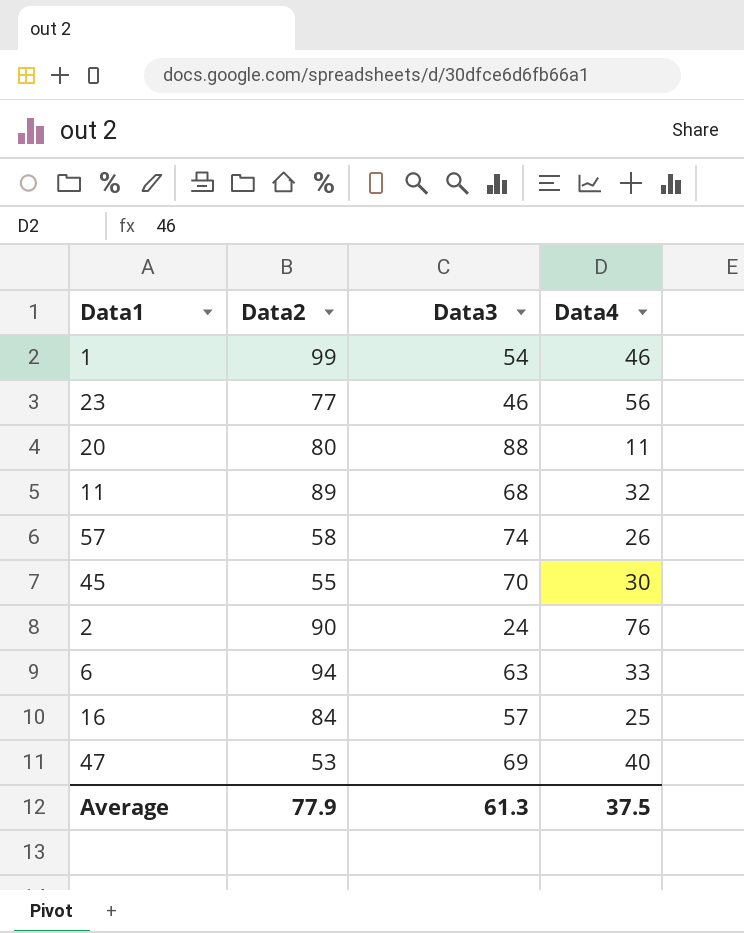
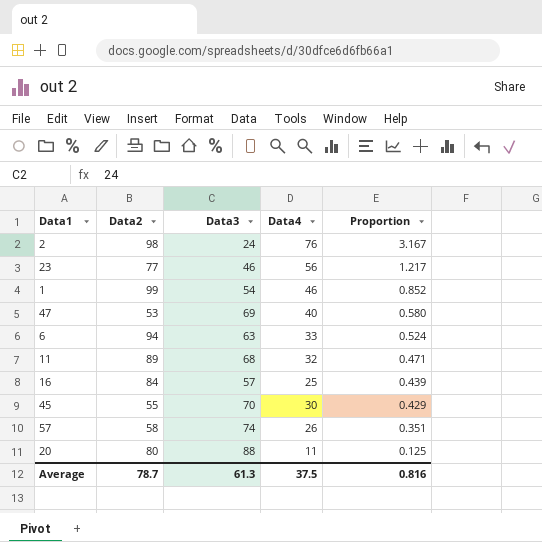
row order: none -> Proportion descending
column Proportion | formula: none -> [Data4] / [Data3]
2 | Data2: 90 -> 98
Average | Data2: 77.9 -> 78.7

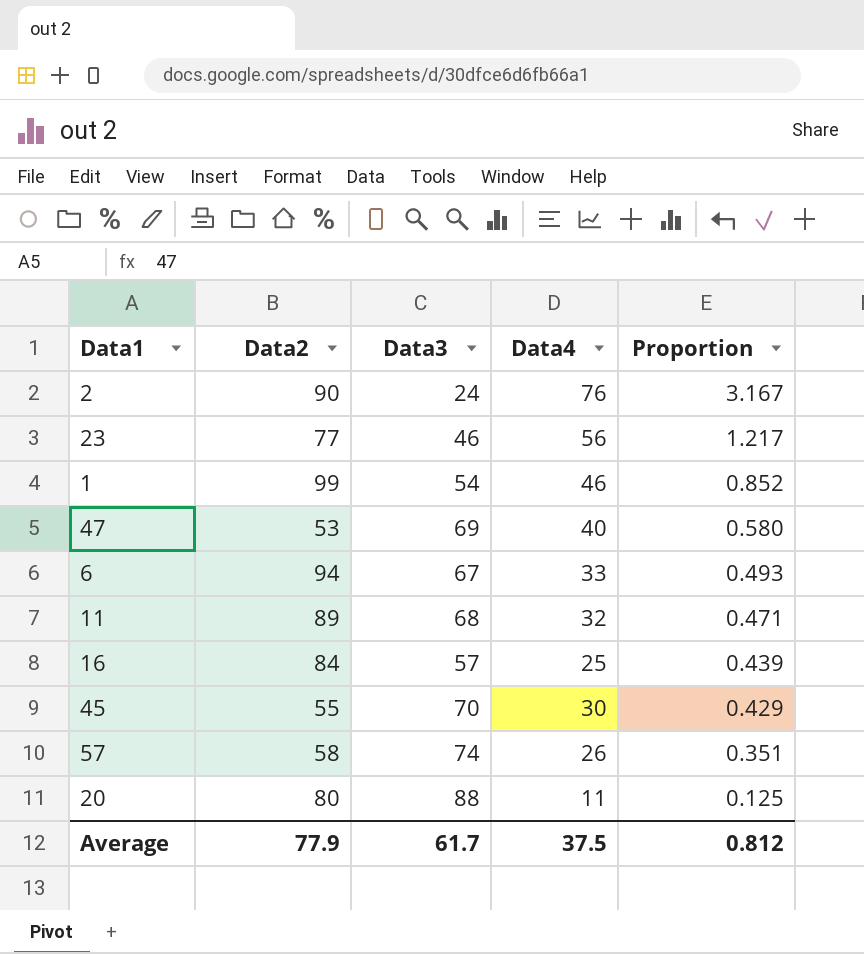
2 | Data2: 98 -> 90
6 | Data3: 63 -> 67
6 | Proportion: 0.524 -> 0.493
Average | Data2: 78.7 -> 77.9
Average | Data3: 61.3 -> 61.7
Average | Proportion: 0.816 -> 0.812

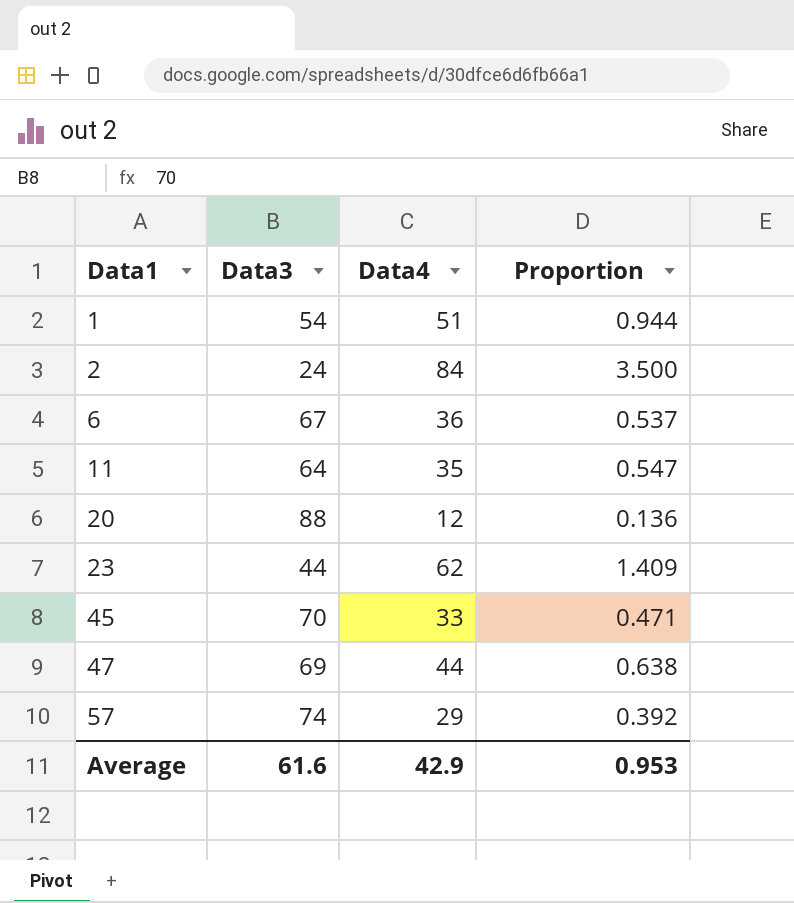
row order: Proportion descending -> Data1 ascending
column Data2 | position: 2 -> none
row 16: 84 | 57 | 25 | 0.439 -> none
1 | Data4: 46 -> 51
1 | Proportion: 0.852 -> 0.944
2 | Data4: 76 -> 84
2 | Proportion: 3.167 -> 3.500
6 | Data4: 33 -> 36
6 | Proportion: 0.493 -> 0.537
11 | Data3: 68 -> 64
11 | Data4: 32 -> 35
11 | Proportion: 0.471 -> 0.547
20 | Data4: 11 -> 12
20 | Proportion: 0.125 -> 0.136
23 | Data3: 46 -> 44
23 | Data4: 56 -> 62
23 | Proportion: 1.217 -> 1.409
45 | Data4: 30 -> 33
45 | Proportion: 0.429 -> 0.471
47 | Data4: 40 -> 44
47 | Proportion: 0.580 -> 0.638
57 | Data4: 26 -> 29
57 | Proportion: 0.351 -> 0.392
Average | Data3: 61.7 -> 61.6
Average | Data4: 37.5 -> 42.9
Average | Proportion: 0.812 -> 0.953

